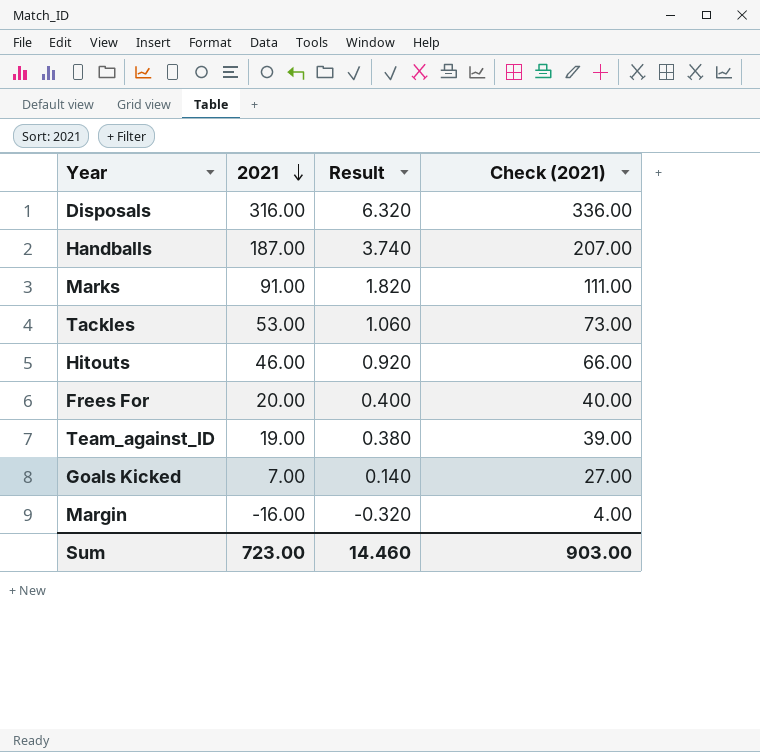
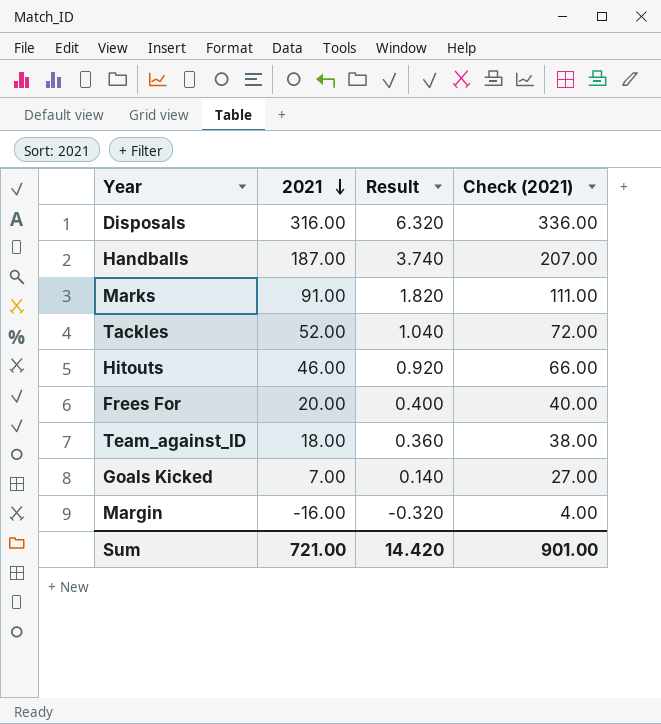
Tackles | 2021: 53.00 -> 52.00
Tackles | Result: 1.060 -> 1.040
Tackles | Check (2021): 73.00 -> 72.00
Team_against_ID | 2021: 19.00 -> 18.00
Team_against_ID | Result: 0.380 -> 0.360
Team_against_ID | Check (2021): 39.00 -> 38.00
Sum | 2021: 723.00 -> 721.00
Sum | Result: 14.460 -> 14.420
Sum | Check (2021): 903.00 -> 901.00

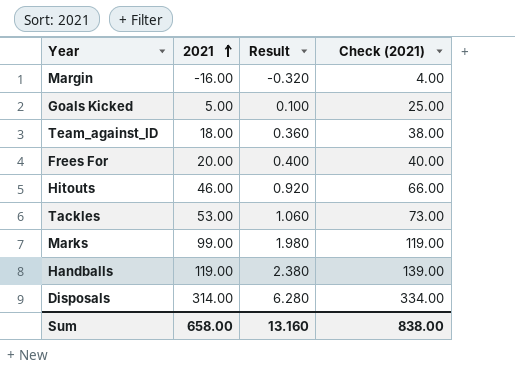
row order: 2021 descending -> 2021 ascending
Goals Kicked | 2021: 7.00 -> 5.00
Goals Kicked | Result: 0.140 -> 0.100
Goals Kicked | Check (2021): 27.00 -> 25.00
Tackles | 2021: 52.00 -> 53.00
Tackles | Result: 1.040 -> 1.060
Tackles | Check (2021): 72.00 -> 73.00
Marks | 2021: 91.00 -> 99.00
Marks | Result: 1.820 -> 1.980
Marks | Check (2021): 111.00 -> 119.00
Handballs | 2021: 187.00 -> 119.00
Handballs | Result: 3.740 -> 2.380
Handballs | Check (2021): 207.00 -> 139.00
Disposals | 2021: 316.00 -> 314.00
Disposals | Result: 6.320 -> 6.280
Disposals | Check (2021): 336.00 -> 334.00
Sum | 2021: 721.00 -> 658.00
Sum | Result: 14.420 -> 13.160
Sum | Check (2021): 901.00 -> 838.00

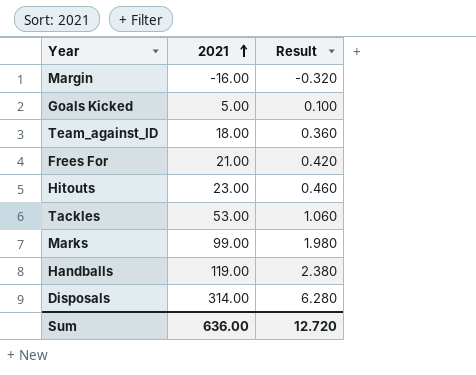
column Check (2021) | formula: [2021] + 20 -> none
Frees For | 2021: 20.00 -> 21.00
Frees For | Result: 0.400 -> 0.420
Hitouts | 2021: 46.00 -> 23.00
Hitouts | Result: 0.920 -> 0.460
Sum | 2021: 658.00 -> 636.00
Sum | Result: 13.160 -> 12.720

